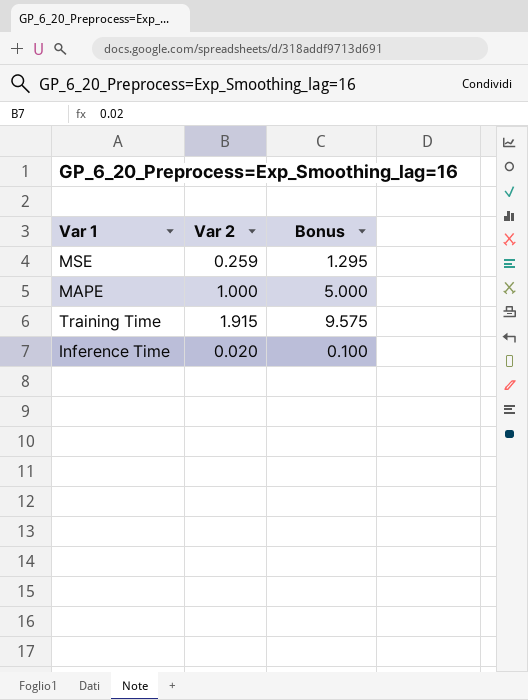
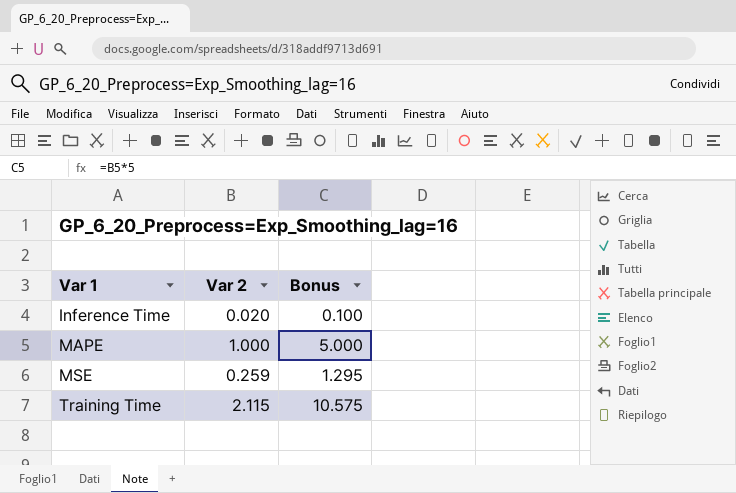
row order: none -> Var 1 ascending
Training Time | Var 2: 1.915 -> 2.115
Training Time | Bonus: 9.575 -> 10.575

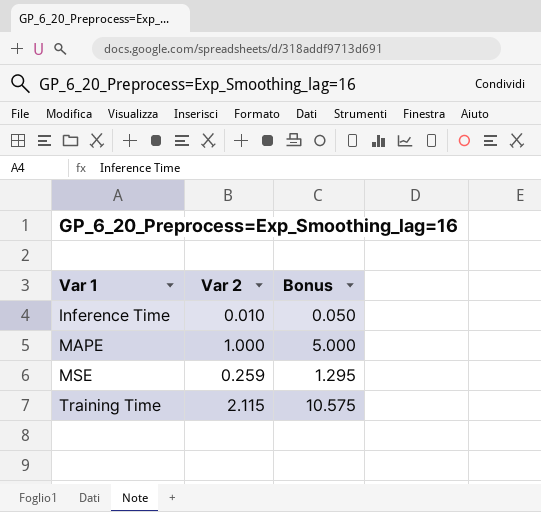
Inference Time | Var 2: 0.020 -> 0.010
Inference Time | Bonus: 0.100 -> 0.050

